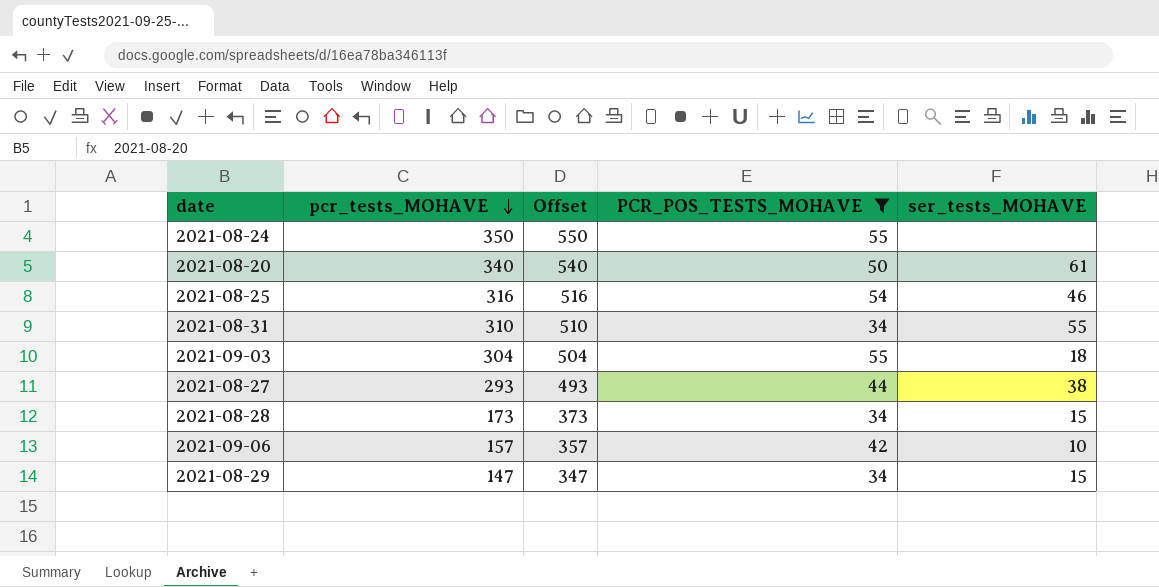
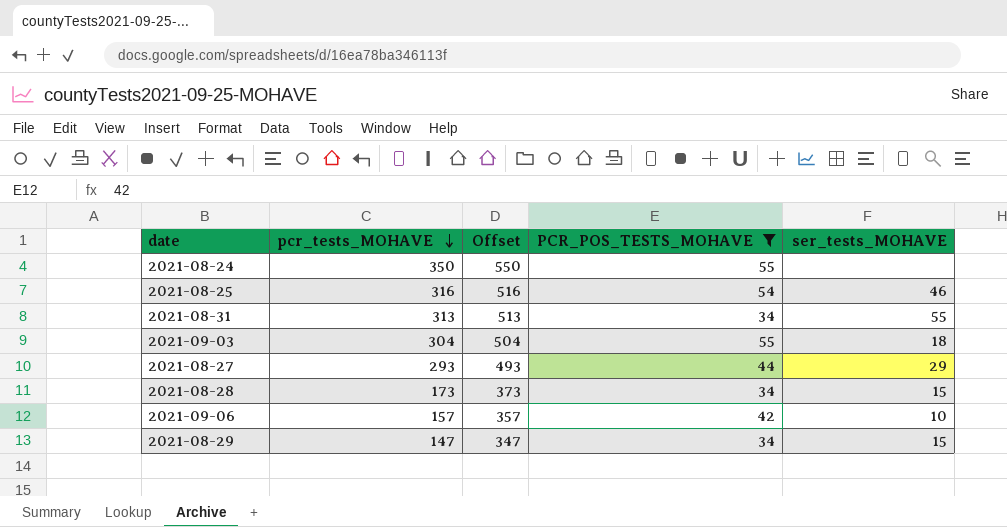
row 2021-08-20: 340 | 540 | 50 | 61 -> none
2021-08-31 | pcr_tests_MOHAVE: 310 -> 313
2021-08-31 | Offset: 510 -> 513
2021-08-27 | ser_tests_MOHAVE: 38 -> 29

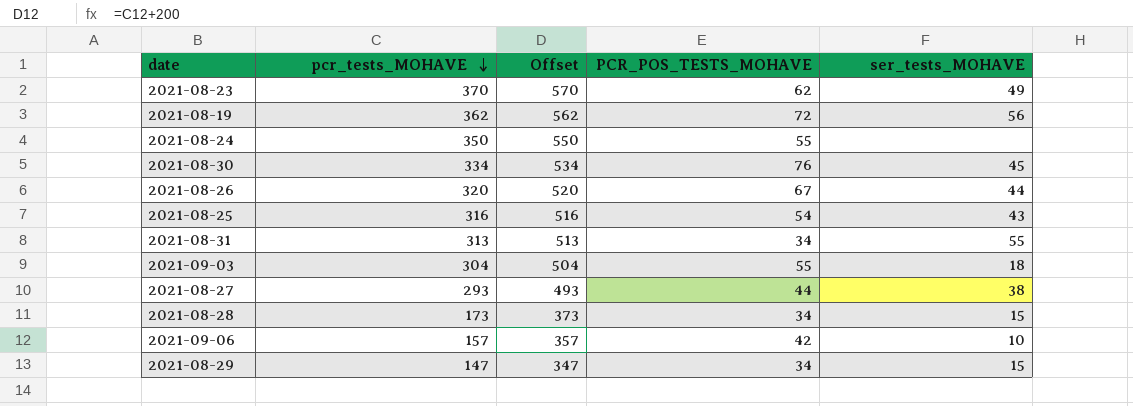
filter: PCR_POS_TESTS_MOHAVE <= 55 -> none
2021-08-25 | ser_tests_MOHAVE: 46 -> 43
2021-08-27 | ser_tests_MOHAVE: 29 -> 38

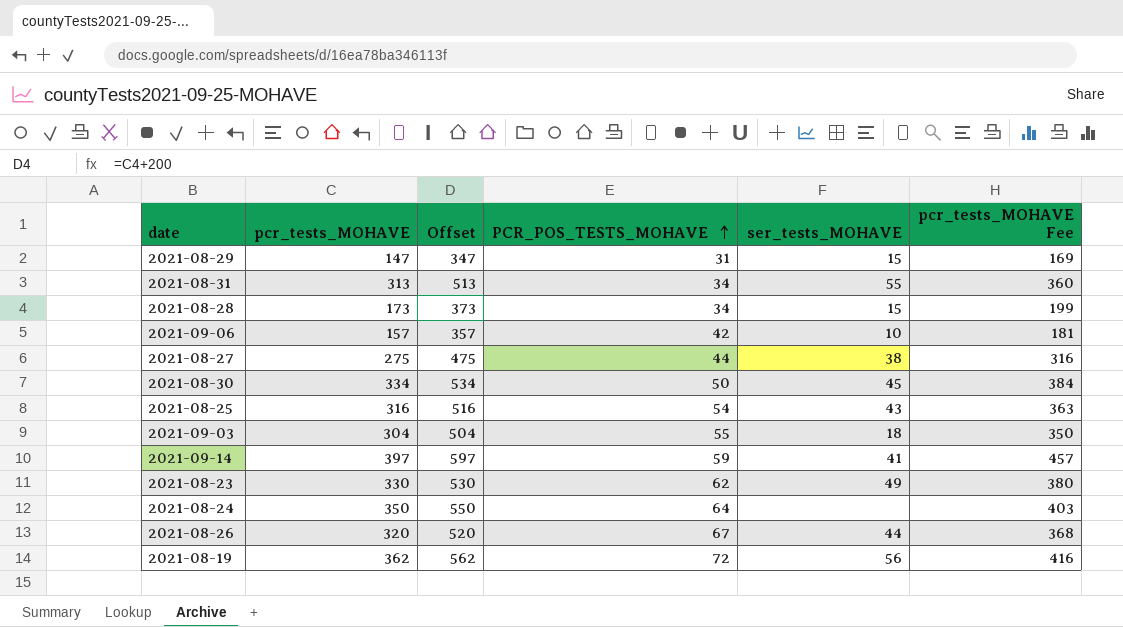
row order: pcr_tests_MOHAVE descending -> PCR_POS_TESTS_MOHAVE ascending
column pcr_tests_MOHAVE Fee | formula: none -> [pcr_tests_MOHAVE] * 1.15
2021-08-29 | PCR_POS_TESTS_MOHAVE: 34 -> 31
2021-08-27 | pcr_tests_MOHAVE: 293 -> 275
2021-08-27 | Offset: 493 -> 475
2021-08-30 | PCR_POS_TESTS_MOHAVE: 76 -> 50
row 2021-09-14: none -> 397 | 597 | 59 | 41 | 457
2021-08-23 | pcr_tests_MOHAVE: 370 -> 330
2021-08-23 | Offset: 570 -> 530
2021-08-24 | PCR_POS_TESTS_MOHAVE: 55 -> 64

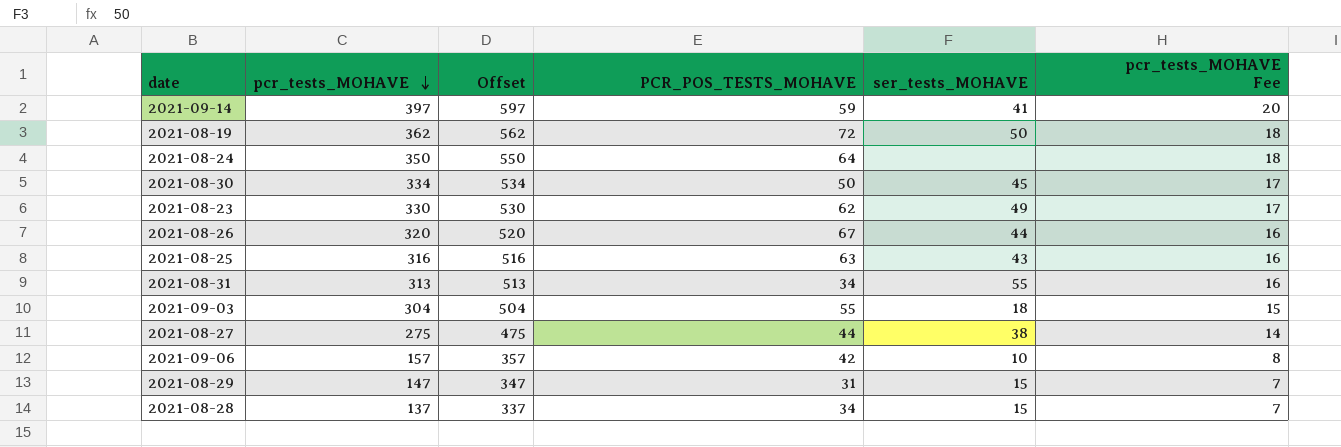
row order: PCR_POS_TESTS_MOHAVE ascending -> pcr_tests_MOHAVE descending
column pcr_tests_MOHAVE Fee | formula: [pcr_tests_MOHAVE] * 1.15 -> [pcr_tests_MOHAVE] * 0.05
2021-08-19 | ser_tests_MOHAVE: 56 -> 50
2021-08-25 | PCR_POS_TESTS_MOHAVE: 54 -> 63
2021-08-28 | pcr_tests_MOHAVE: 173 -> 137
2021-08-28 | Offset: 373 -> 337

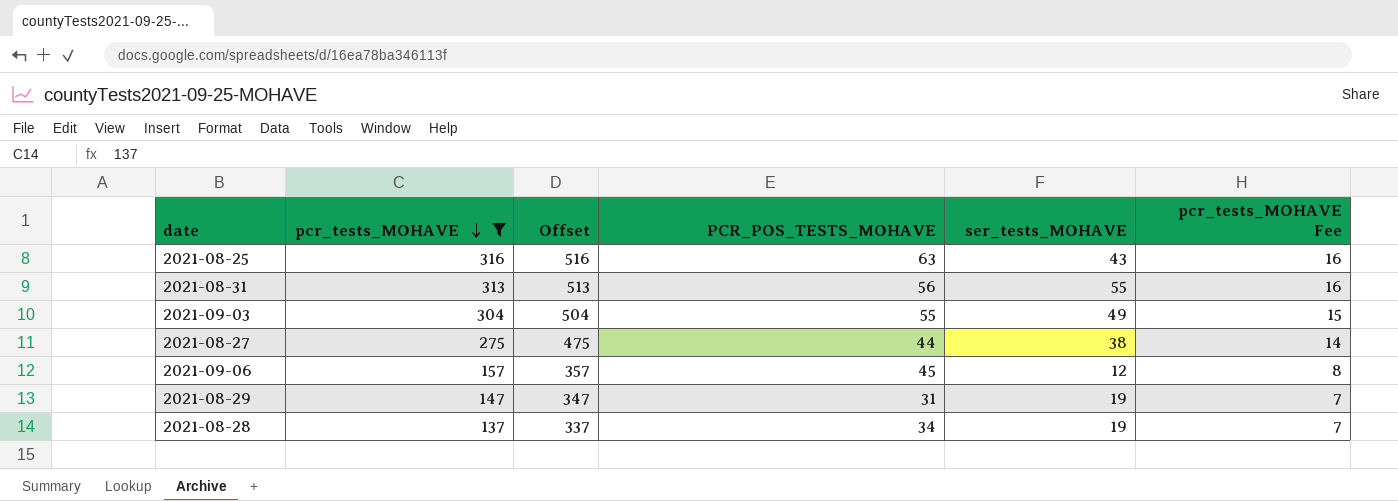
filter: none -> pcr_tests_MOHAVE <= 316
2021-08-31 | PCR_POS_TESTS_MOHAVE: 34 -> 56
2021-09-03 | ser_tests_MOHAVE: 18 -> 49
2021-09-06 | PCR_POS_TESTS_MOHAVE: 42 -> 45
2021-09-06 | ser_tests_MOHAVE: 10 -> 12
2021-08-29 | ser_tests_MOHAVE: 15 -> 19
2021-08-28 | ser_tests_MOHAVE: 15 -> 19

